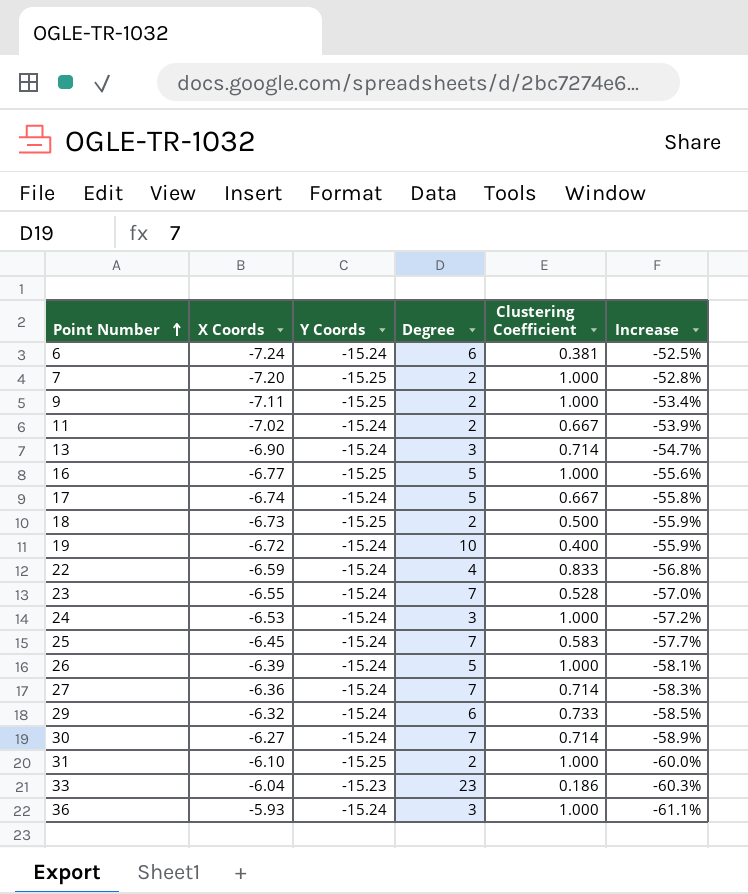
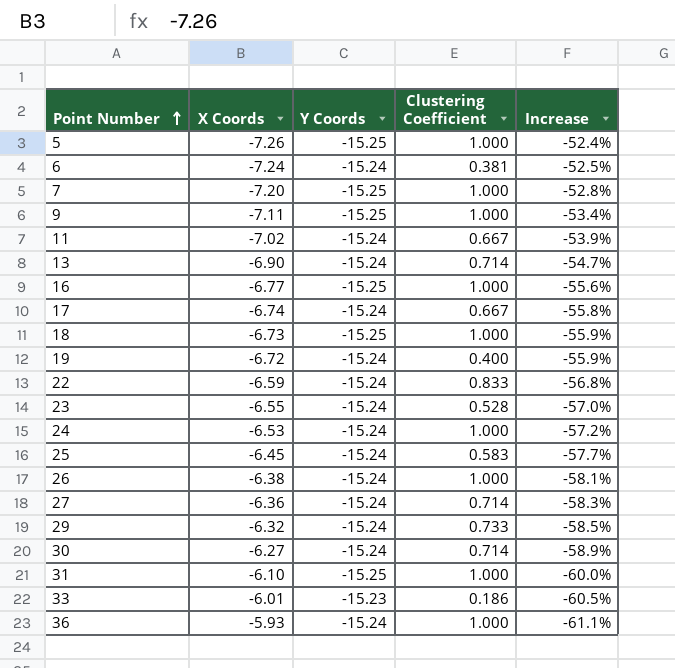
column Degree | position: 4 -> none
row 5: none -> -7.26 | -15.25 | 1.000 | -52.4%
18 | Clustering Coefficient: 0.500 -> 1.000
26 | X Coords: -6.39 -> -6.38
33 | X Coords: -6.04 -> -6.01
33 | Increase: -60.3% -> -60.5%

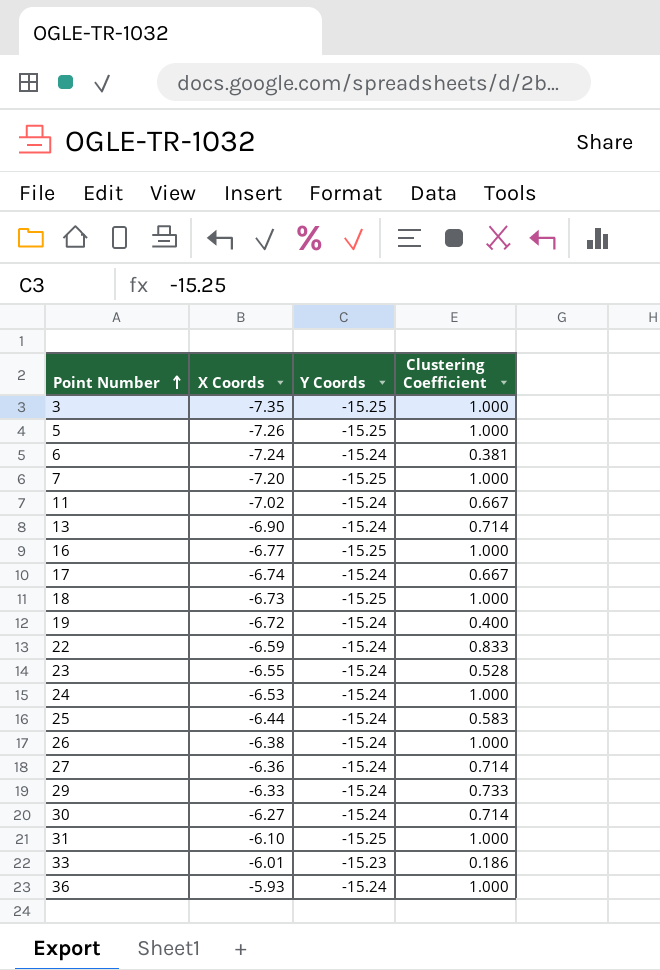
column Increase | formula: ([X Coords] - [Y Coords]) / [Y Coords] -> none
row 9: -7.11 | -15.25 | 1.000 | -53.4% -> none
row 3: none -> -7.35 | -15.25 | 1.000
25 | X Coords: -6.45 -> -6.44
29 | X Coords: -6.32 -> -6.33

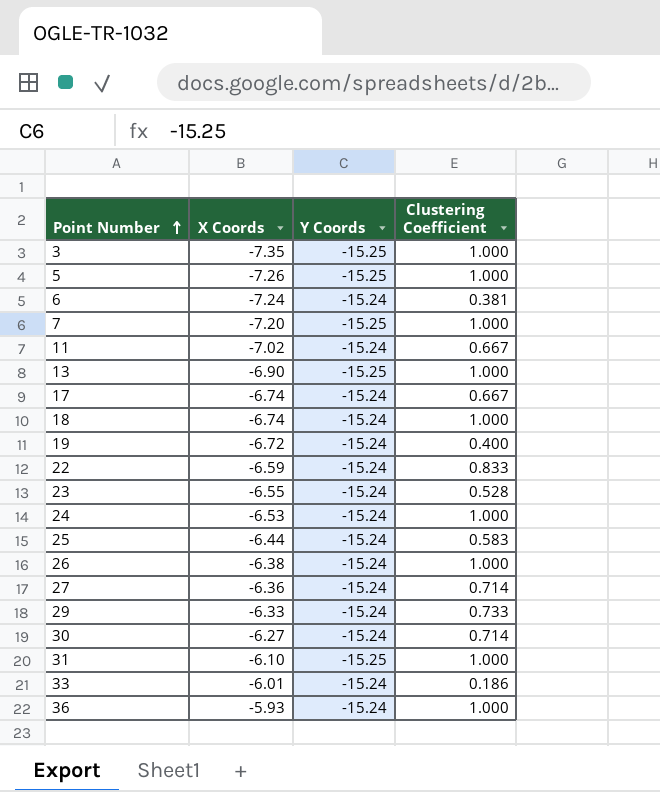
row 16: -6.77 | -15.25 | 1.000 -> none
13 | Y Coords: -15.24 -> -15.25
13 | Clustering Coefficient: 0.714 -> 1.000
18 | X Coords: -6.73 -> -6.74
18 | Y Coords: -15.25 -> -15.24
33 | Y Coords: -15.23 -> -15.24

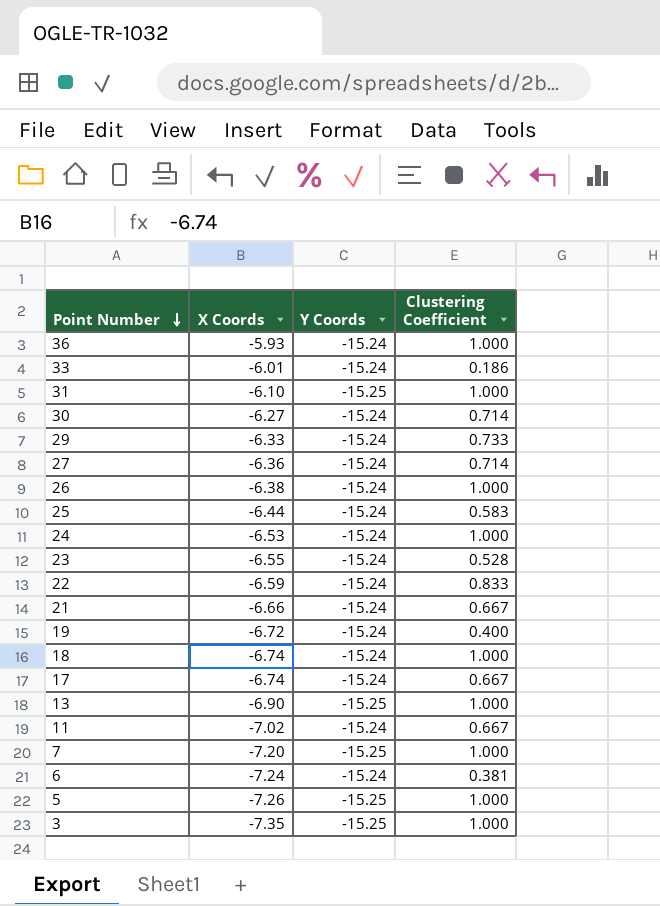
row order: Point Number ascending -> Point Number descending
row 21: none -> -6.66 | -15.24 | 0.667

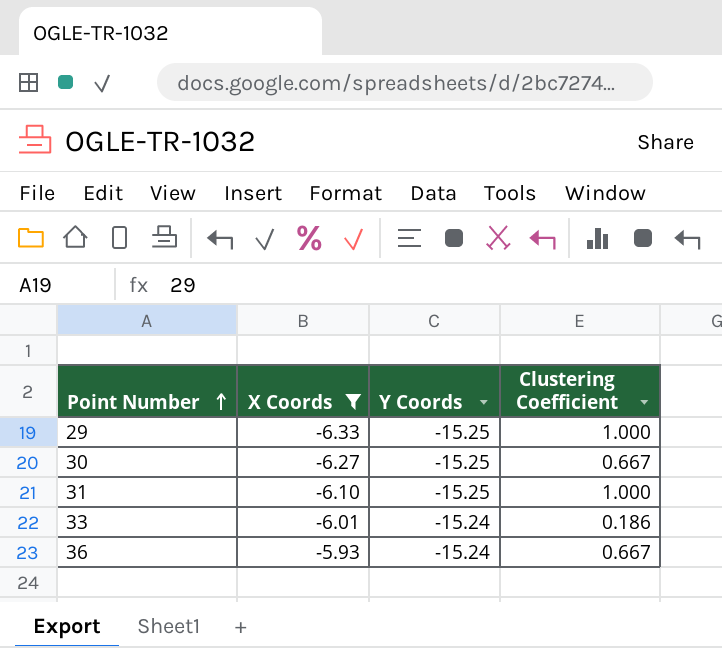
filter: none -> X Coords >= -6.33
row order: Point Number descending -> Point Number ascending
29 | Y Coords: -15.24 -> -15.25
29 | Clustering Coefficient: 0.733 -> 1.000
30 | Y Coords: -15.24 -> -15.25
30 | Clustering Coefficient: 0.714 -> 0.667
36 | Clustering Coefficient: 1.000 -> 0.667

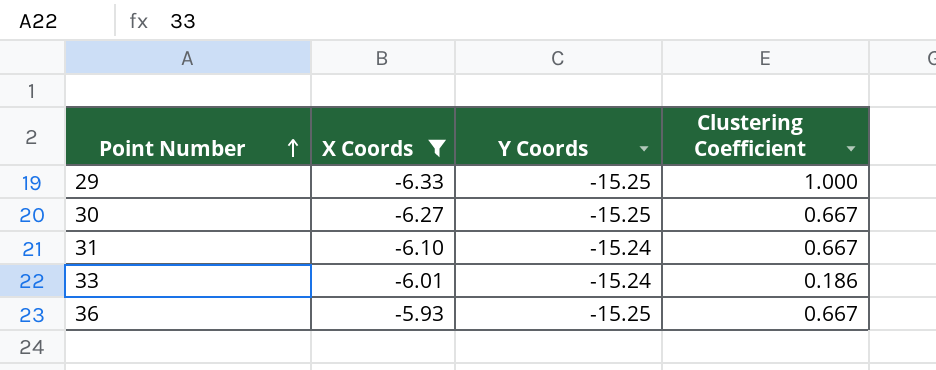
31 | Y Coords: -15.25 -> -15.24
31 | Clustering Coefficient: 1.000 -> 0.667
36 | Y Coords: -15.24 -> -15.25

